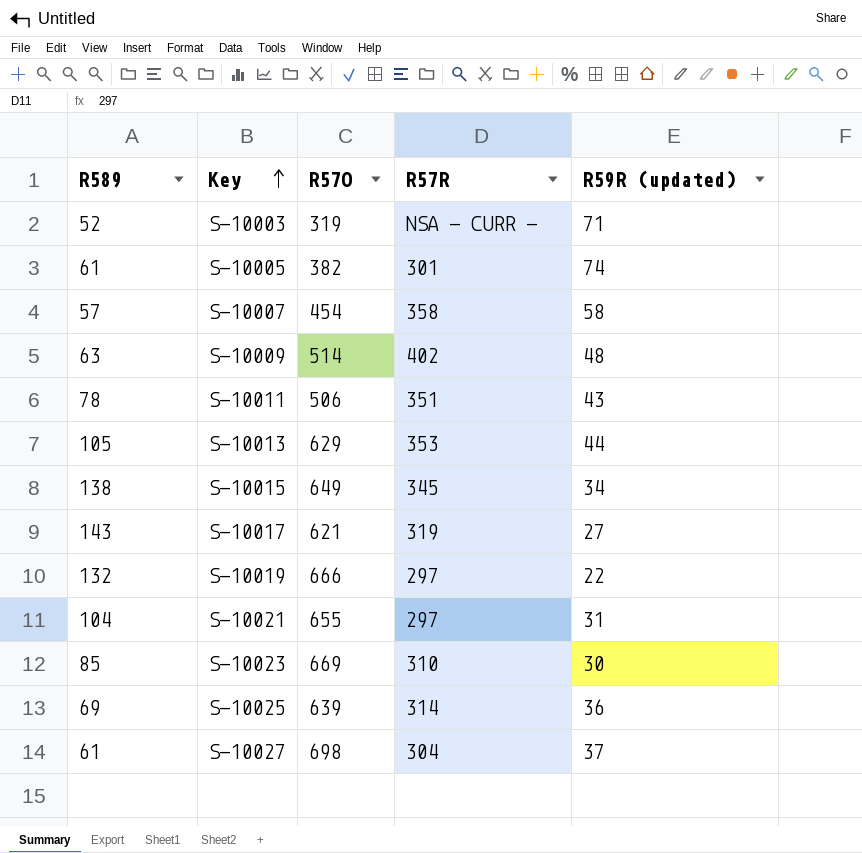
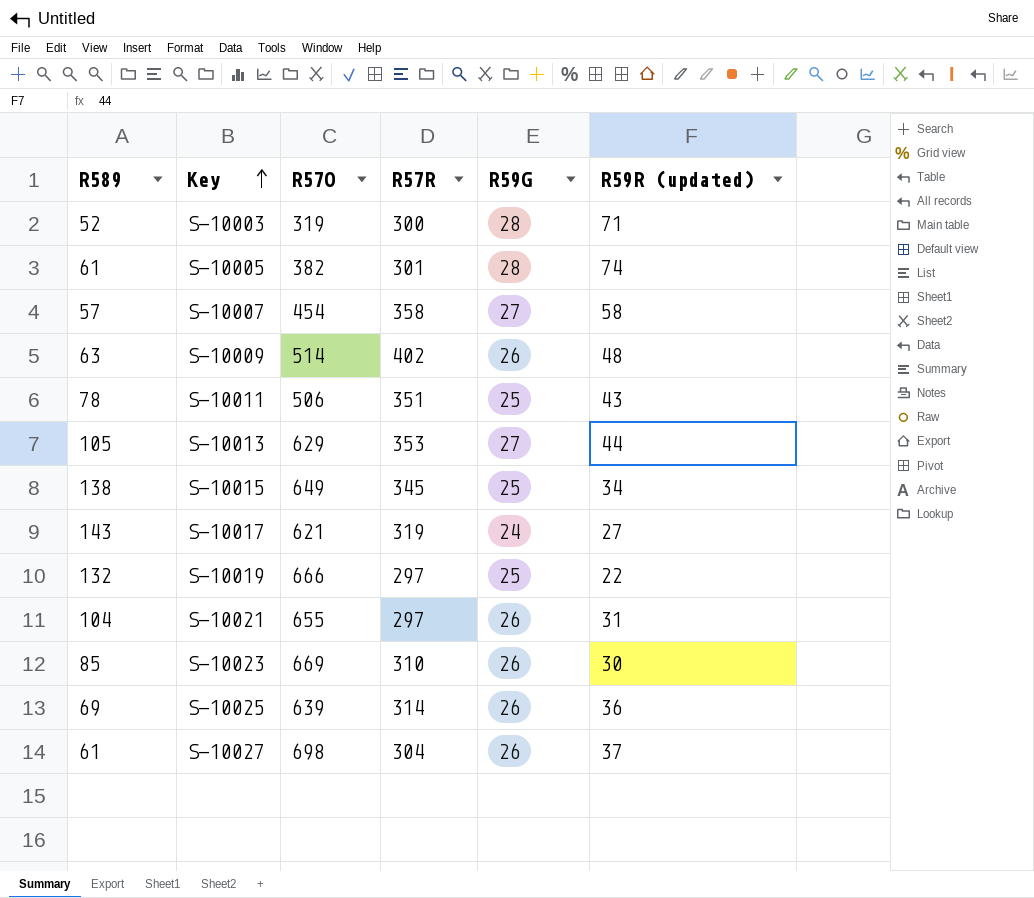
column R59G | position: none -> 5
S-10003 | R57R: NSA - CURR - -> 300

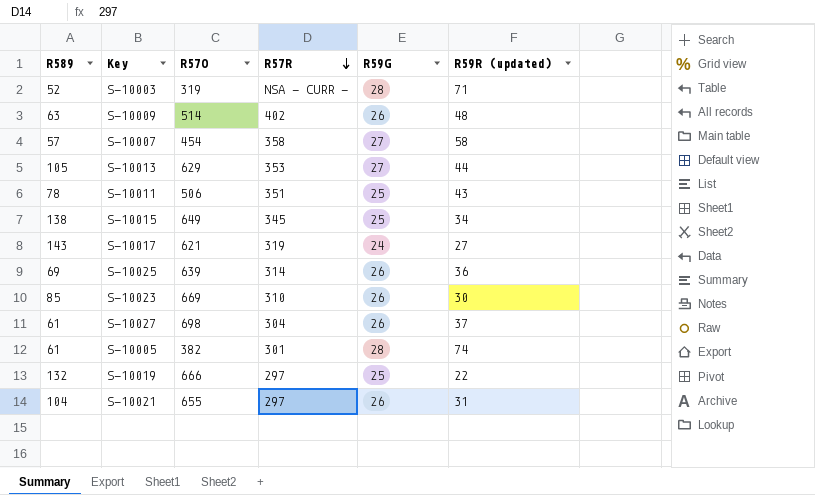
row order: Key ascending -> R57R descending
S-10003 | R57R: 300 -> NSA - CURR -

